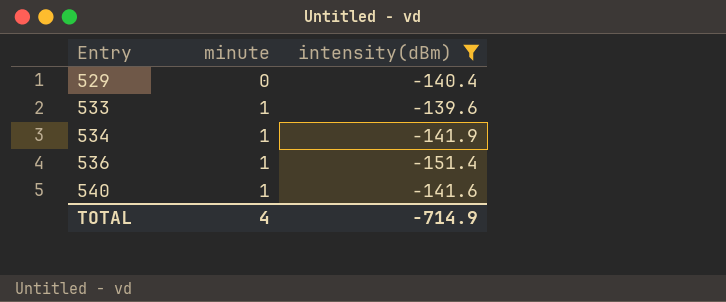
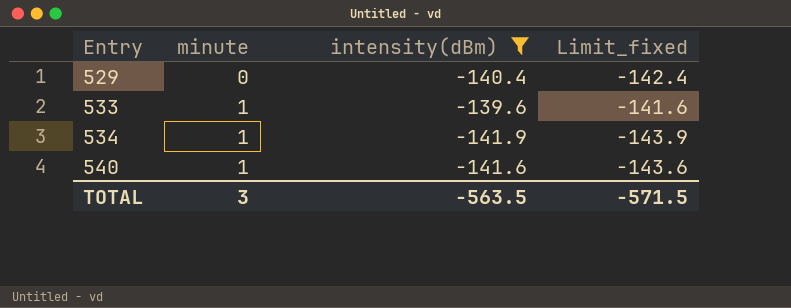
column Limit_fixed | formula: none -> [intensity(dBm)] - 2
row 536: 1 | -151.4 -> none
TOTAL | minute: 4 -> 3
TOTAL | intensity(dBm): -714.9 -> -563.5

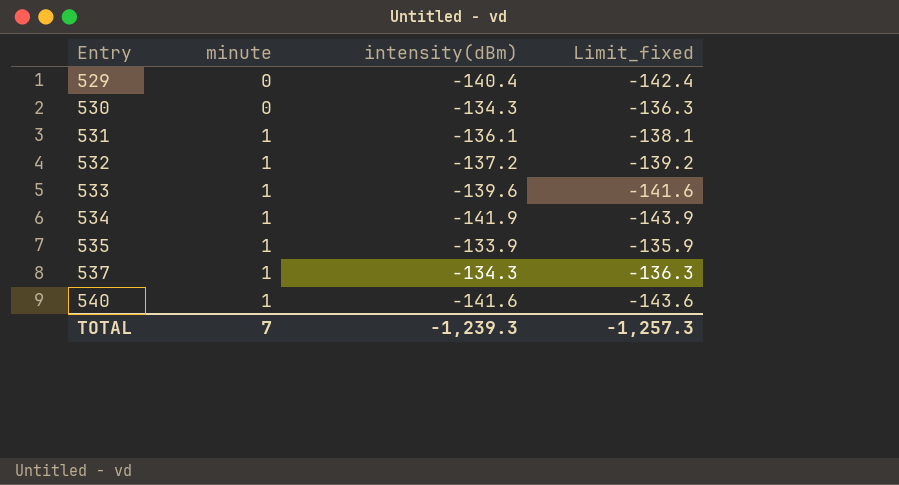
filter: intensity(dBm) <= -139.6 -> none
TOTAL | minute: 3 -> 7
TOTAL | intensity(dBm): -563.5 -> -1,239.3
TOTAL | Limit_fixed: -571.5 -> -1,257.3

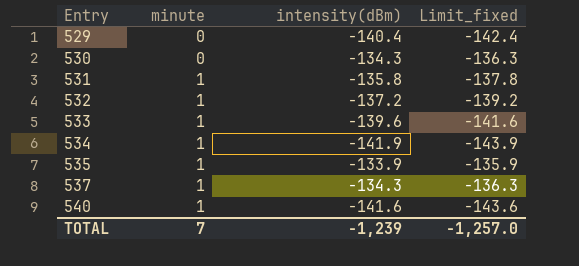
531 | intensity(dBm): -136.1 -> -135.8
531 | Limit_fixed: -138.1 -> -137.8
TOTAL | intensity(dBm): -1,239.3 -> -1,239
TOTAL | Limit_fixed: -1,257.3 -> -1,257.0

